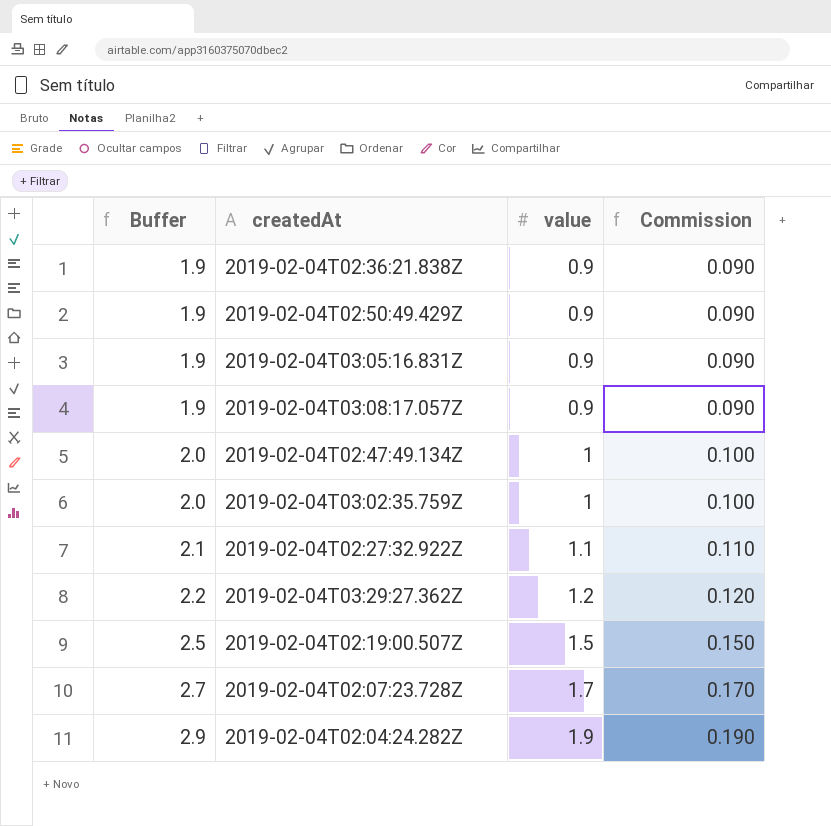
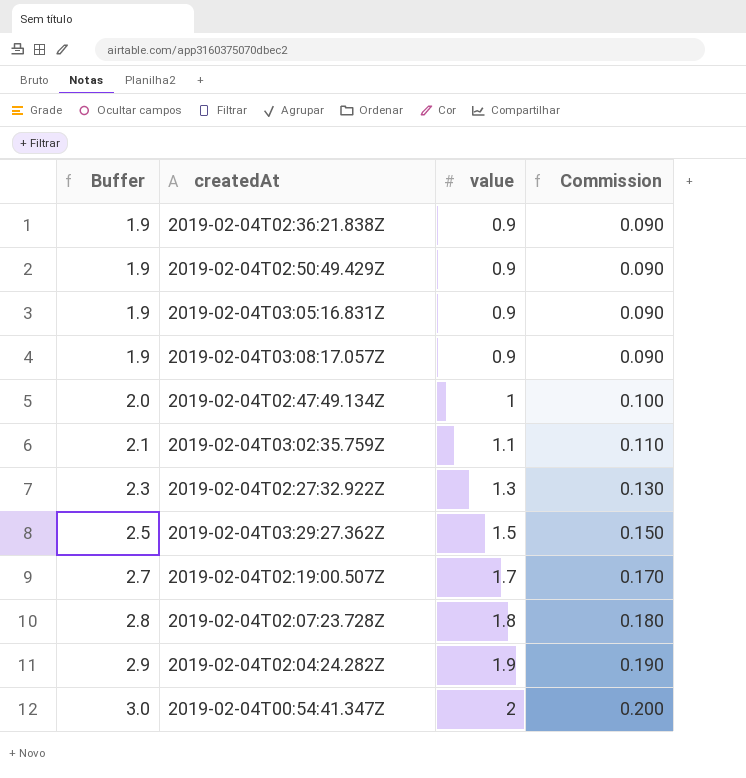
2019-02-04T03:02:35.759Z | Buffer: 2.0 -> 2.1
2019-02-04T03:02:35.759Z | value: 1 -> 1.1
2019-02-04T03:02:35.759Z | Commission: 0.100 -> 0.110
2019-02-04T02:27:32.922Z | Buffer: 2.1 -> 2.3
2019-02-04T02:27:32.922Z | value: 1.1 -> 1.3
2019-02-04T02:27:32.922Z | Commission: 0.110 -> 0.130
2019-02-04T03:29:27.362Z | Buffer: 2.2 -> 2.5
2019-02-04T03:29:27.362Z | value: 1.2 -> 1.5
2019-02-04T03:29:27.362Z | Commission: 0.120 -> 0.150
2019-02-04T02:19:00.507Z | Buffer: 2.5 -> 2.7
2019-02-04T02:19:00.507Z | value: 1.5 -> 1.7
2019-02-04T02:19:00.507Z | Commission: 0.150 -> 0.170
2019-02-04T02:07:23.728Z | Buffer: 2.7 -> 2.8
2019-02-04T02:07:23.728Z | value: 1.7 -> 1.8
2019-02-04T02:07:23.728Z | Commission: 0.170 -> 0.180
row 2019-02-04T00:54:41.347Z: none -> 3.0 | 2 | 0.200

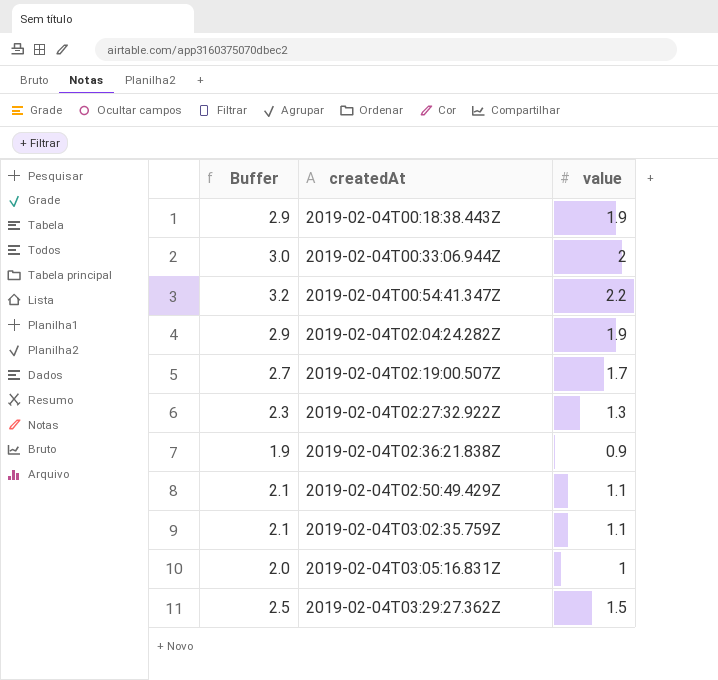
row order: Buffer ascending -> createdAt ascending
column Commission | formula: [value] * 0.1 -> none
row 2019-02-04T03:08:17.057Z: 1.9 | 0.9 | 0.090 -> none
row 2019-02-04T02:47:49.134Z: 2.0 | 1 | 0.100 -> none
row 2019-02-04T02:07:23.728Z: 2.8 | 1.8 | 0.180 -> none
row 2019-02-04T00:18:38.443Z: none -> 2.9 | 1.9
row 2019-02-04T00:33:06.944Z: none -> 3.0 | 2
2019-02-04T00:54:41.347Z | Buffer: 3.0 -> 3.2
2019-02-04T00:54:41.347Z | value: 2 -> 2.2
2019-02-04T02:50:49.429Z | Buffer: 1.9 -> 2.1
2019-02-04T02:50:49.429Z | value: 0.9 -> 1.1
2019-02-04T03:05:16.831Z | Buffer: 1.9 -> 2.0
2019-02-04T03:05:16.831Z | value: 0.9 -> 1

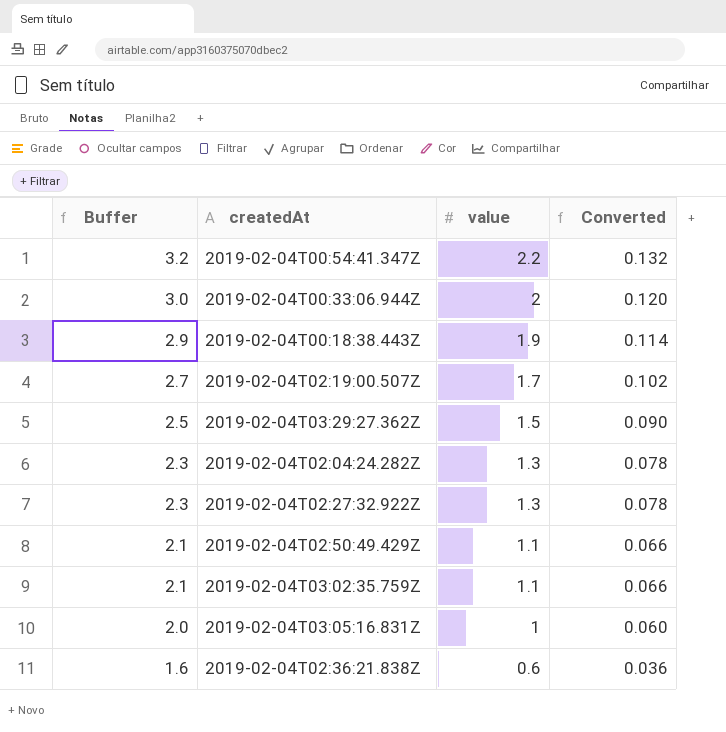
row order: createdAt ascending -> Buffer descending
column Converted | formula: none -> [value] * 0.06
2019-02-04T02:04:24.282Z | Buffer: 2.9 -> 2.3
2019-02-04T02:04:24.282Z | value: 1.9 -> 1.3
2019-02-04T02:36:21.838Z | Buffer: 1.9 -> 1.6
2019-02-04T02:36:21.838Z | value: 0.9 -> 0.6

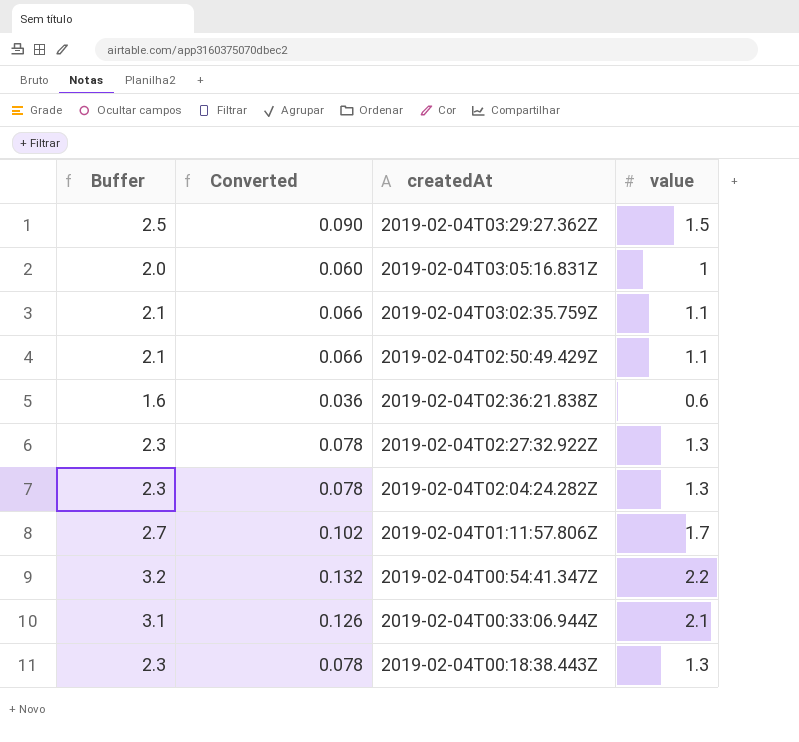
row order: Buffer descending -> createdAt descending
column Converted | position: 4 -> 2
row 2019-02-04T02:19:00.507Z: 2.7 | 1.7 | 0.102 -> none
row 2019-02-04T01:11:57.806Z: none -> 2.7 | 0.102 | 1.7
2019-02-04T00:33:06.944Z | Buffer: 3.0 -> 3.1
2019-02-04T00:33:06.944Z | Converted: 0.120 -> 0.126
2019-02-04T00:33:06.944Z | value: 2 -> 2.1
2019-02-04T00:18:38.443Z | Buffer: 2.9 -> 2.3
2019-02-04T00:18:38.443Z | Converted: 0.114 -> 0.078
2019-02-04T00:18:38.443Z | value: 1.9 -> 1.3

